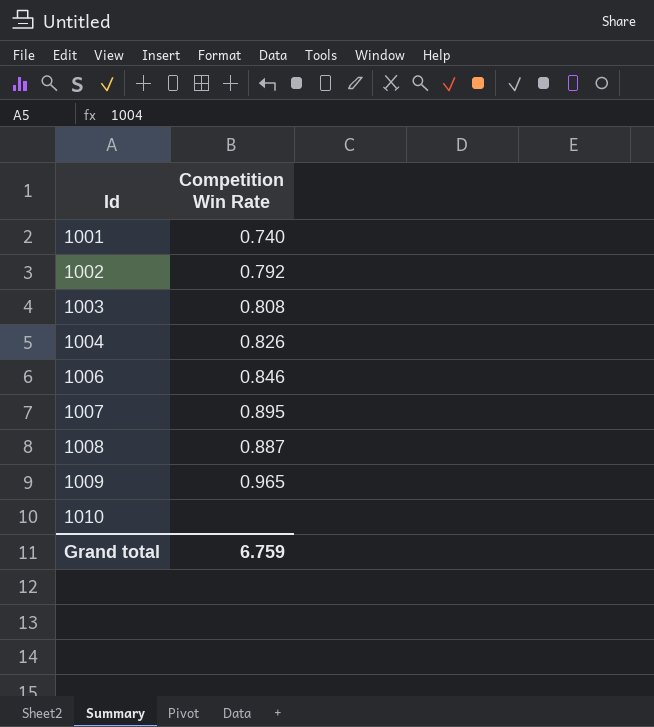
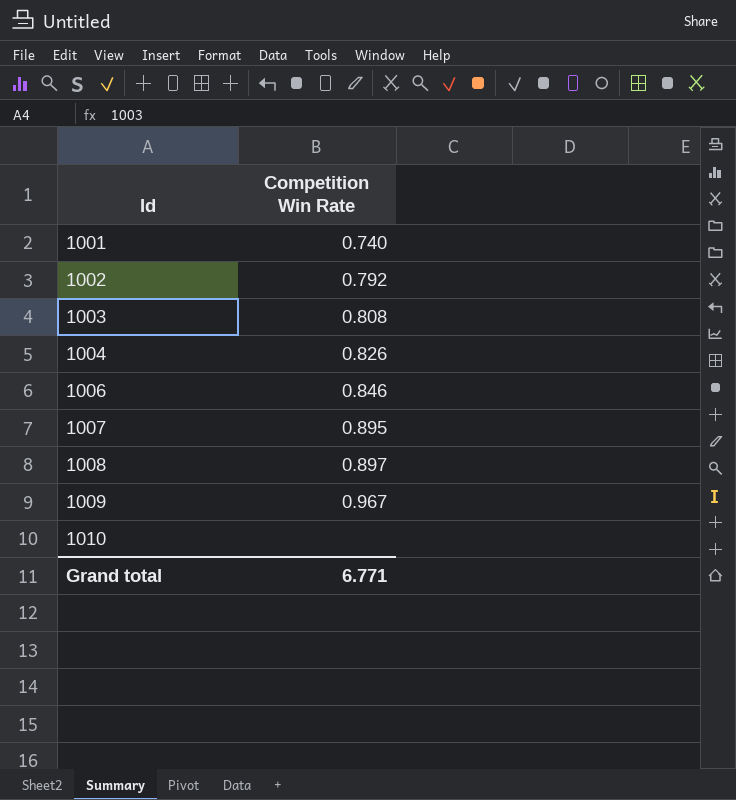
1008 | Competition Win Rate: 0.887 -> 0.897
1009 | Competition Win Rate: 0.965 -> 0.967
Grand total | Competition Win Rate: 6.759 -> 6.771

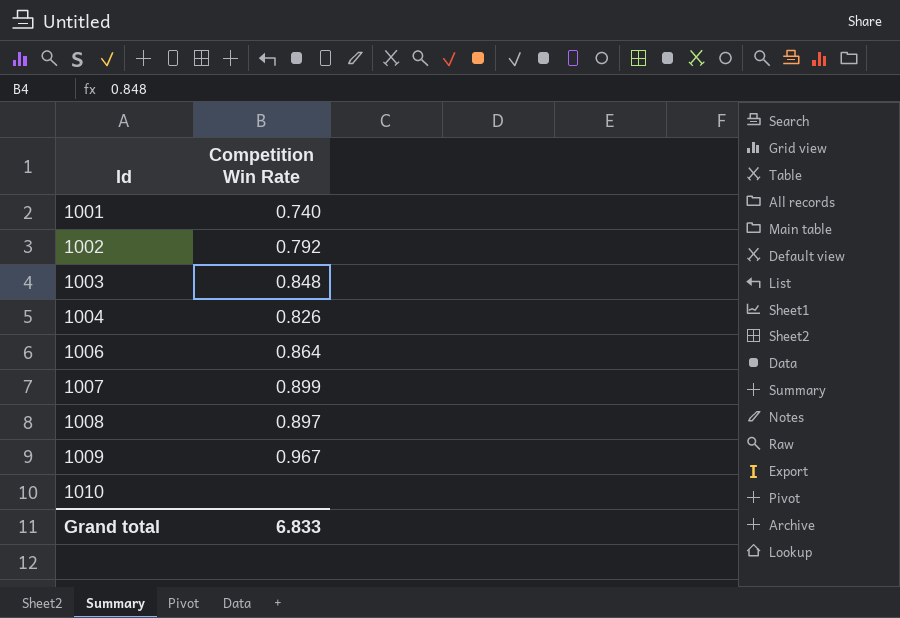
1003 | Competition Win Rate: 0.808 -> 0.848
1006 | Competition Win Rate: 0.846 -> 0.864
1007 | Competition Win Rate: 0.895 -> 0.899
Grand total | Competition Win Rate: 6.771 -> 6.833

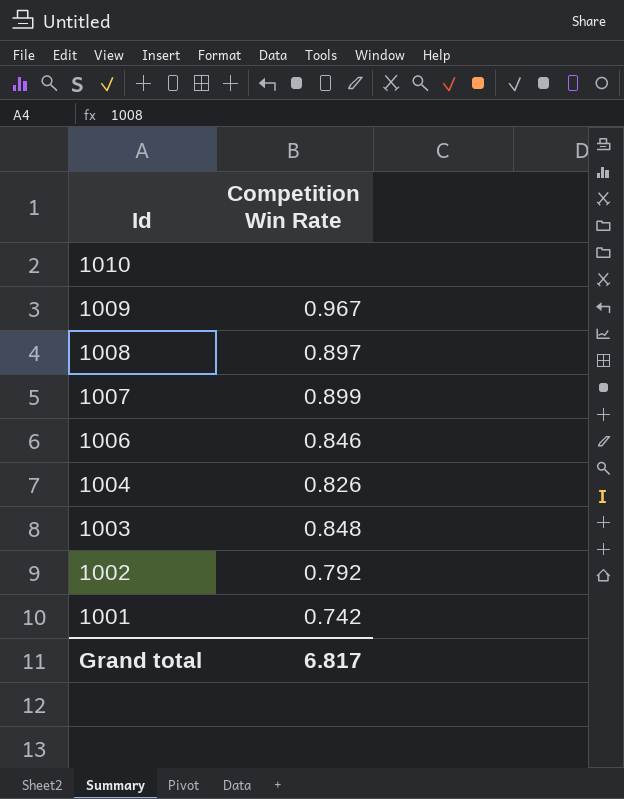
row order: Id ascending -> Id descending
1006 | Competition Win Rate: 0.864 -> 0.846
1001 | Competition Win Rate: 0.740 -> 0.742
Grand total | Competition Win Rate: 6.833 -> 6.817

